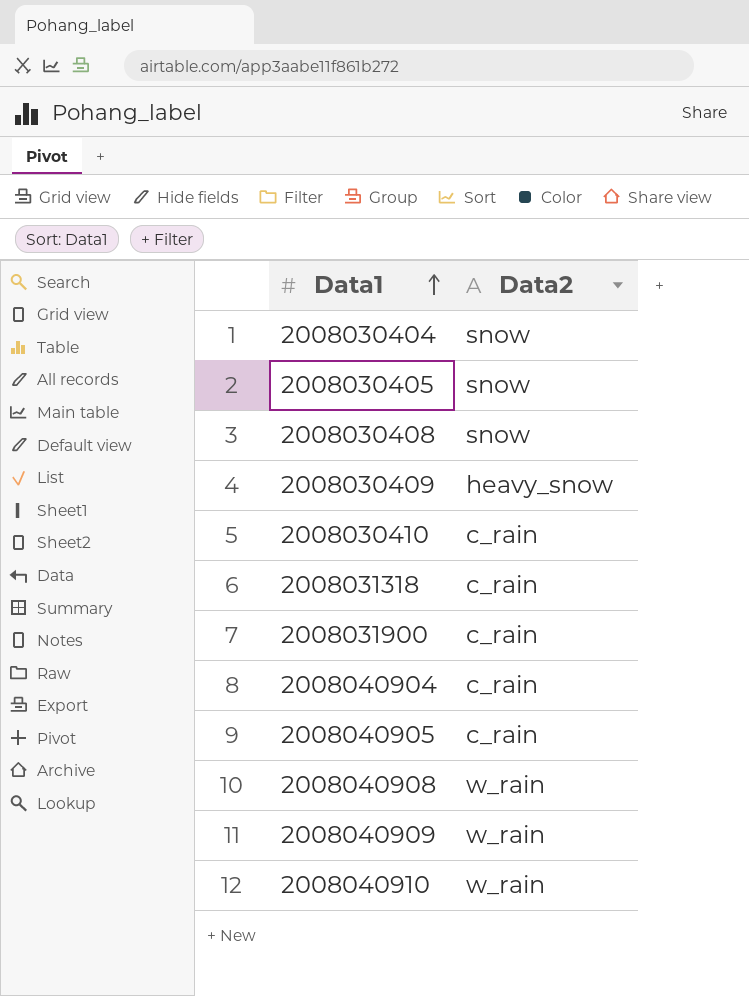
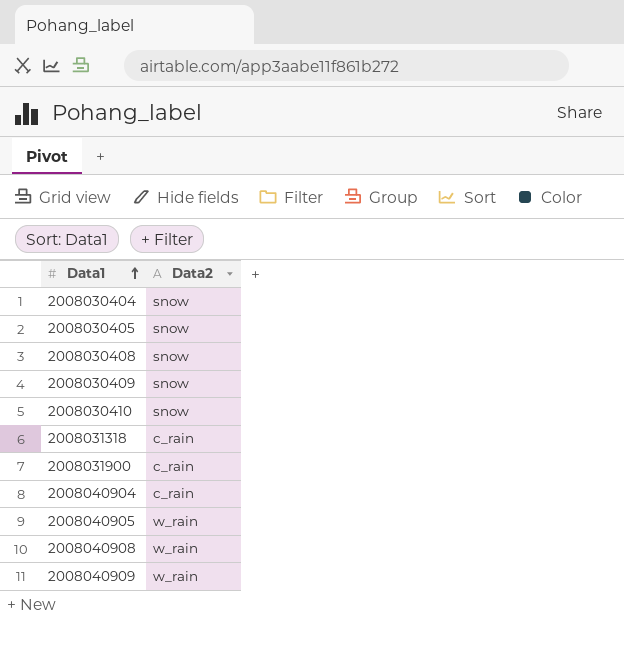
row 2008040910: w_rain -> none
2008030409 | Data2: heavy_snow -> snow
2008030410 | Data2: c_rain -> snow
2008040905 | Data2: c_rain -> w_rain

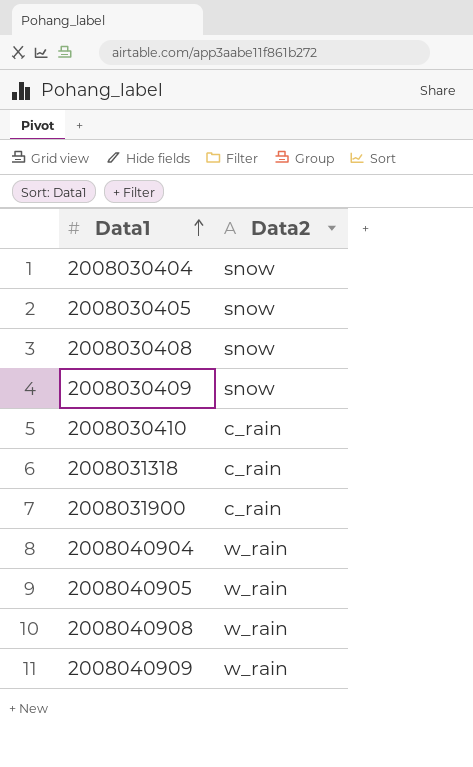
2008030410 | Data2: snow -> c_rain
2008040904 | Data2: c_rain -> w_rain

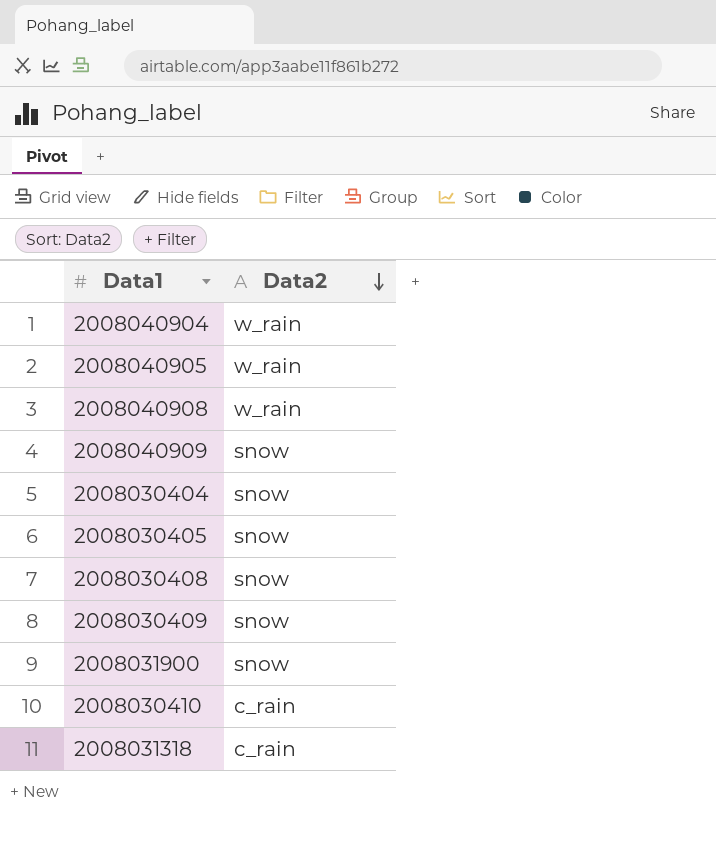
row order: Data1 ascending -> Data2 descending
2008040909 | Data2: w_rain -> snow
2008031900 | Data2: c_rain -> snow

